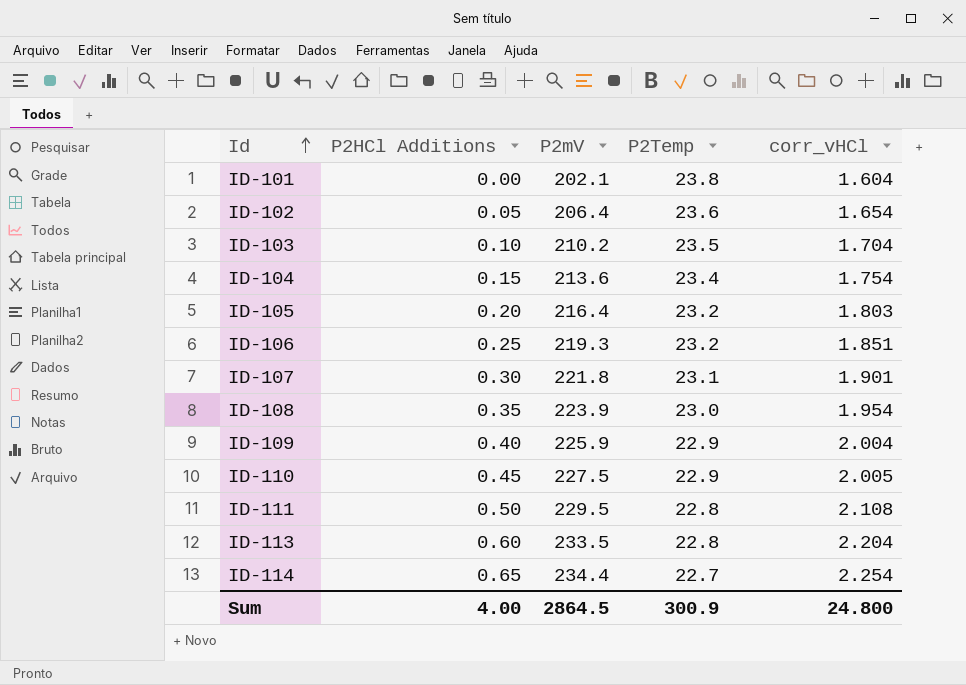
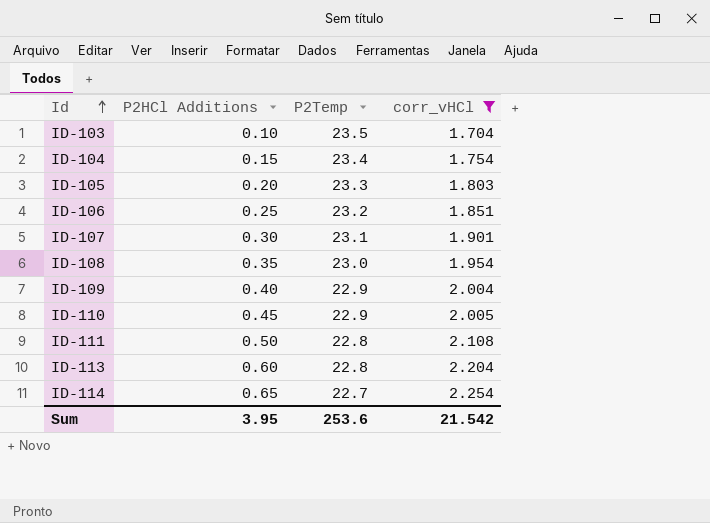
filter: none -> corr_vHCl >= 1.704
column P2mV | position: 3 -> none
ID-105 | P2Temp: 23.2 -> 23.3
Sum | P2HCl Additions: 4.00 -> 3.95
Sum | P2Temp: 300.9 -> 253.6
Sum | corr_vHCl: 24.800 -> 21.542

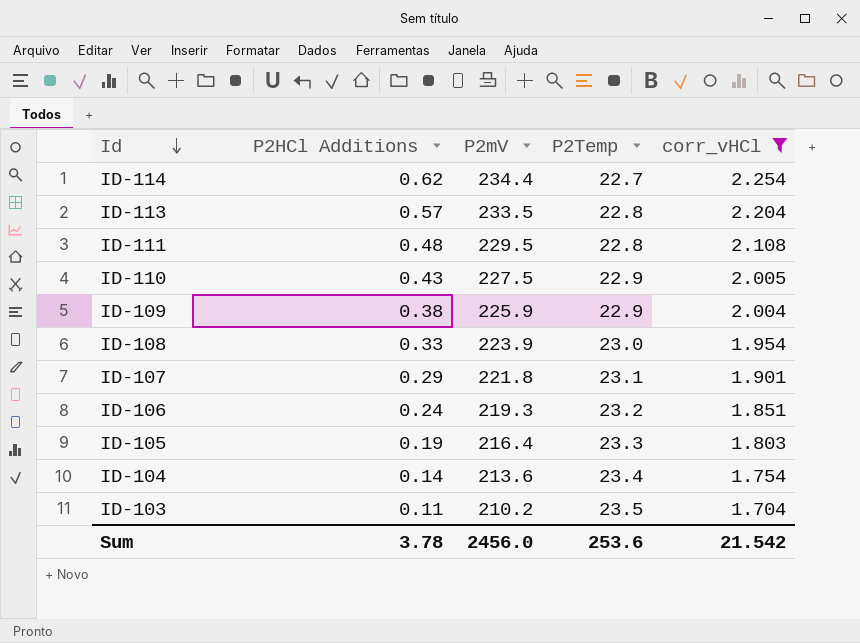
row order: Id ascending -> Id descending
column P2mV | position: none -> 3
ID-114 | P2HCl Additions: 0.65 -> 0.62
ID-113 | P2HCl Additions: 0.60 -> 0.57
ID-111 | P2HCl Additions: 0.50 -> 0.48
ID-110 | P2HCl Additions: 0.45 -> 0.43
ID-109 | P2HCl Additions: 0.40 -> 0.38
ID-108 | P2HCl Additions: 0.35 -> 0.33
ID-107 | P2HCl Additions: 0.30 -> 0.29
ID-106 | P2HCl Additions: 0.25 -> 0.24
ID-105 | P2HCl Additions: 0.20 -> 0.19
ID-104 | P2HCl Additions: 0.15 -> 0.14
ID-103 | P2HCl Additions: 0.10 -> 0.11
Sum | P2HCl Additions: 3.95 -> 3.78

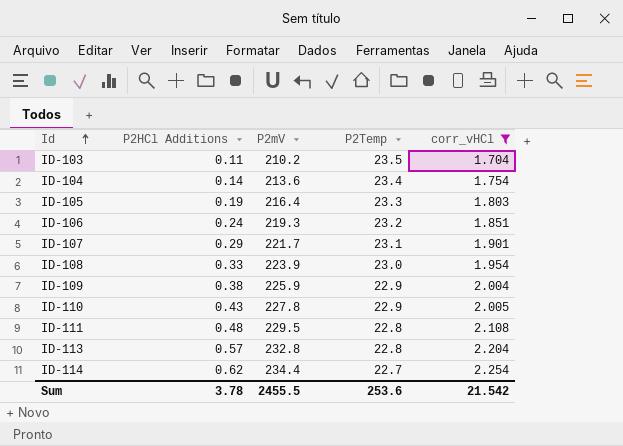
row order: Id descending -> Id ascending
ID-107 | P2mV: 221.8 -> 221.7
ID-110 | P2mV: 227.5 -> 227.8
ID-113 | P2mV: 233.5 -> 232.8
Sum | P2mV: 2456.0 -> 2455.5

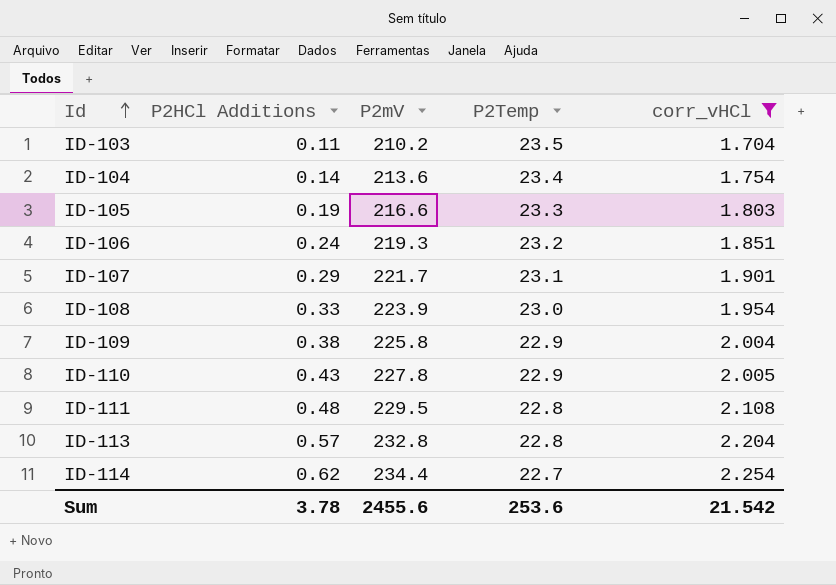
ID-105 | P2mV: 216.4 -> 216.6
ID-109 | P2mV: 225.9 -> 225.8
Sum | P2mV: 2455.5 -> 2455.6

